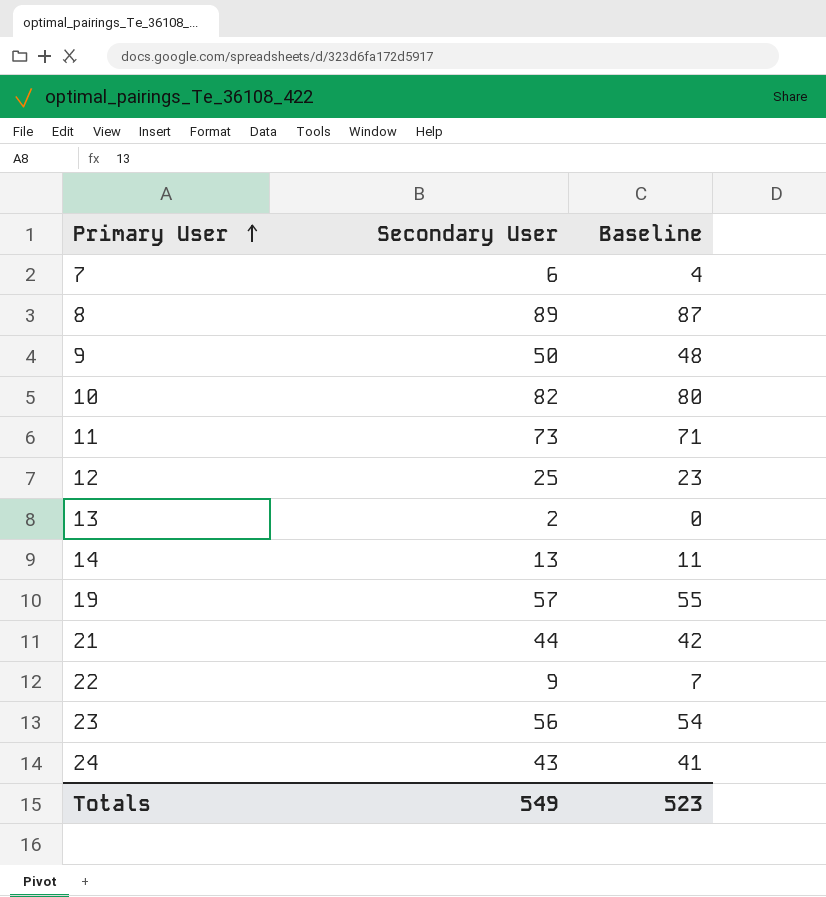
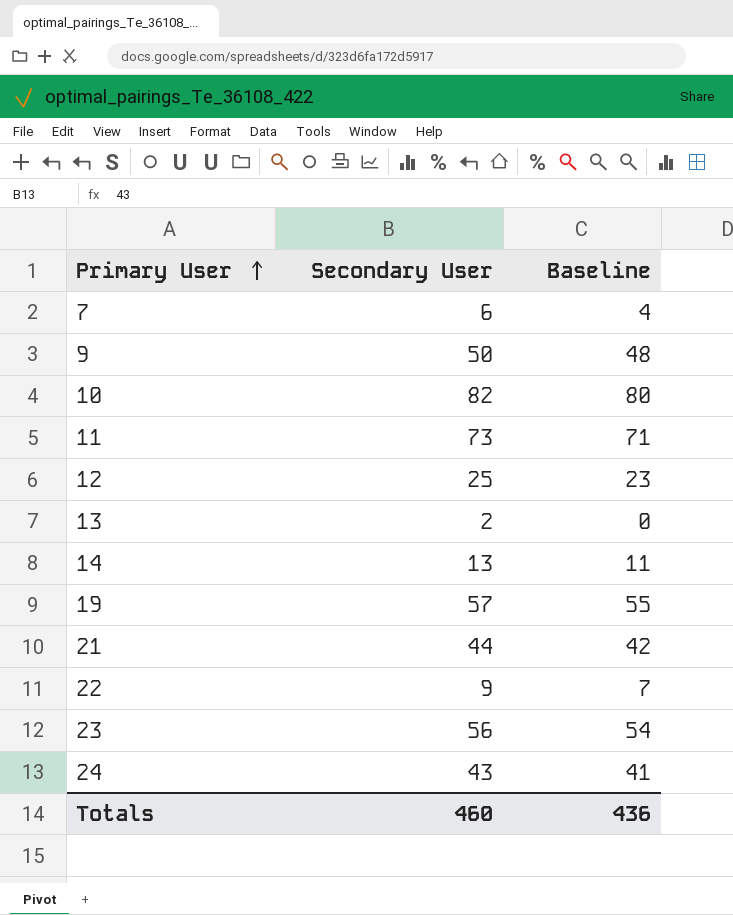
row 8: 89 | 87 -> none
Totals | Secondary User: 549 -> 460
Totals | Baseline: 523 -> 436

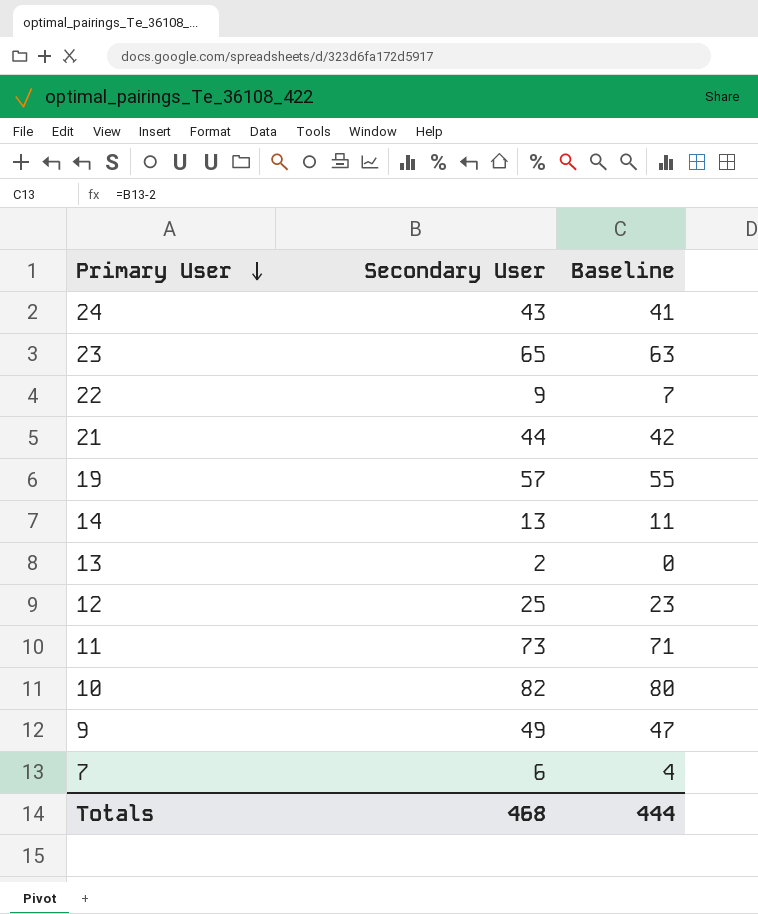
row order: Primary User ascending -> Primary User descending
23 | Secondary User: 56 -> 65
23 | Baseline: 54 -> 63
9 | Secondary User: 50 -> 49
9 | Baseline: 48 -> 47
Totals | Secondary User: 460 -> 468
Totals | Baseline: 436 -> 444

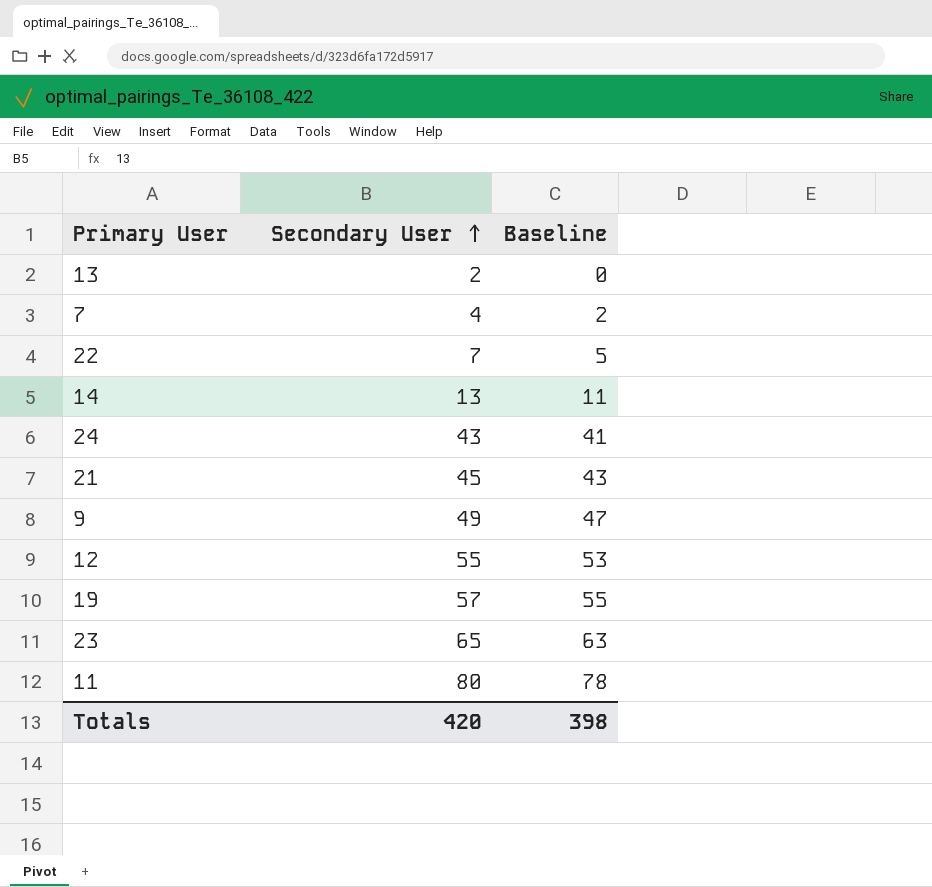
row order: Primary User descending -> Secondary User ascending
row 10: 82 | 80 -> none
7 | Secondary User: 6 -> 4
7 | Baseline: 4 -> 2
22 | Secondary User: 9 -> 7
22 | Baseline: 7 -> 5
21 | Secondary User: 44 -> 45
21 | Baseline: 42 -> 43
12 | Secondary User: 25 -> 55
12 | Baseline: 23 -> 53
11 | Secondary User: 73 -> 80
11 | Baseline: 71 -> 78
Totals | Secondary User: 468 -> 420
Totals | Baseline: 444 -> 398

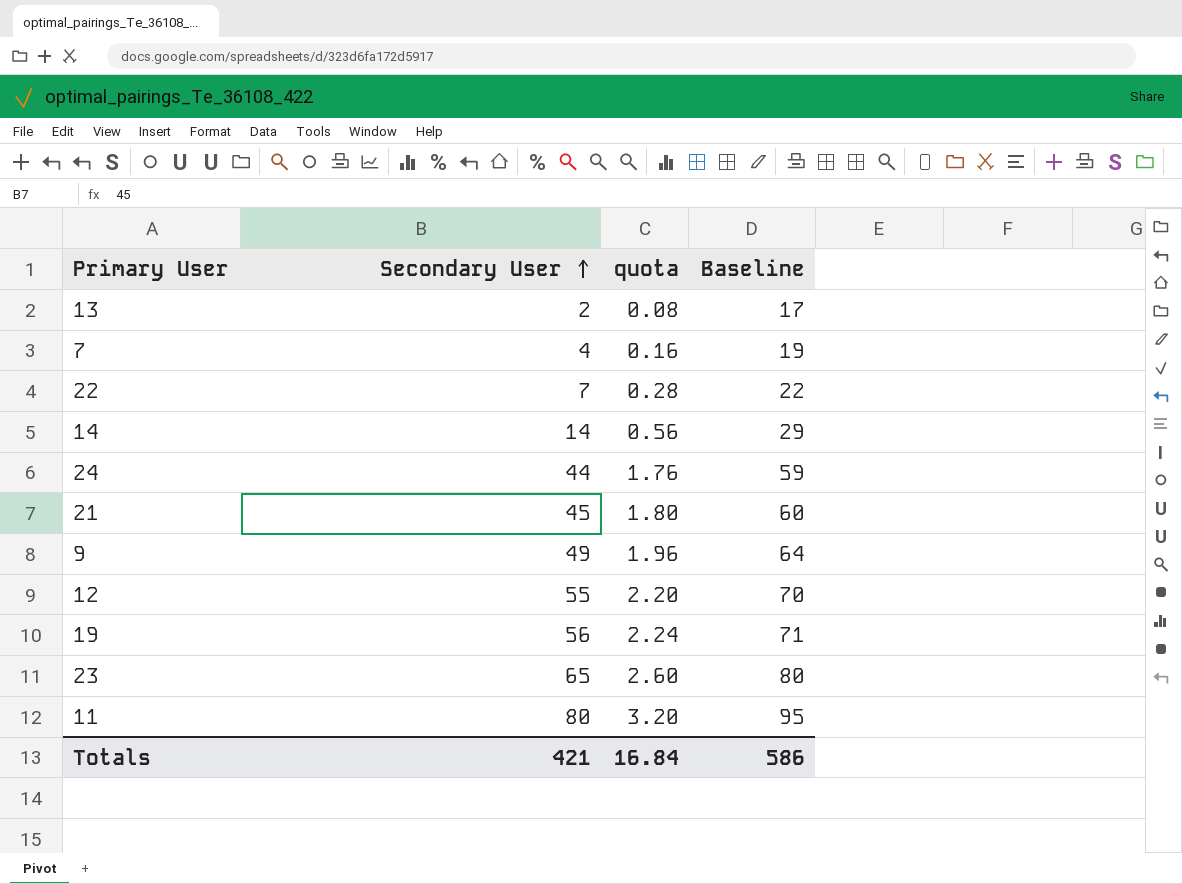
column quota | formula: none -> [Secondary User] * 0.04
column Baseline | formula: [Secondary User] - 2 -> [Secondary User] + 15
14 | Secondary User: 13 -> 14
24 | Secondary User: 43 -> 44
19 | Secondary User: 57 -> 56
Totals | Secondary User: 420 -> 421
Totals | Baseline: 398 -> 586

